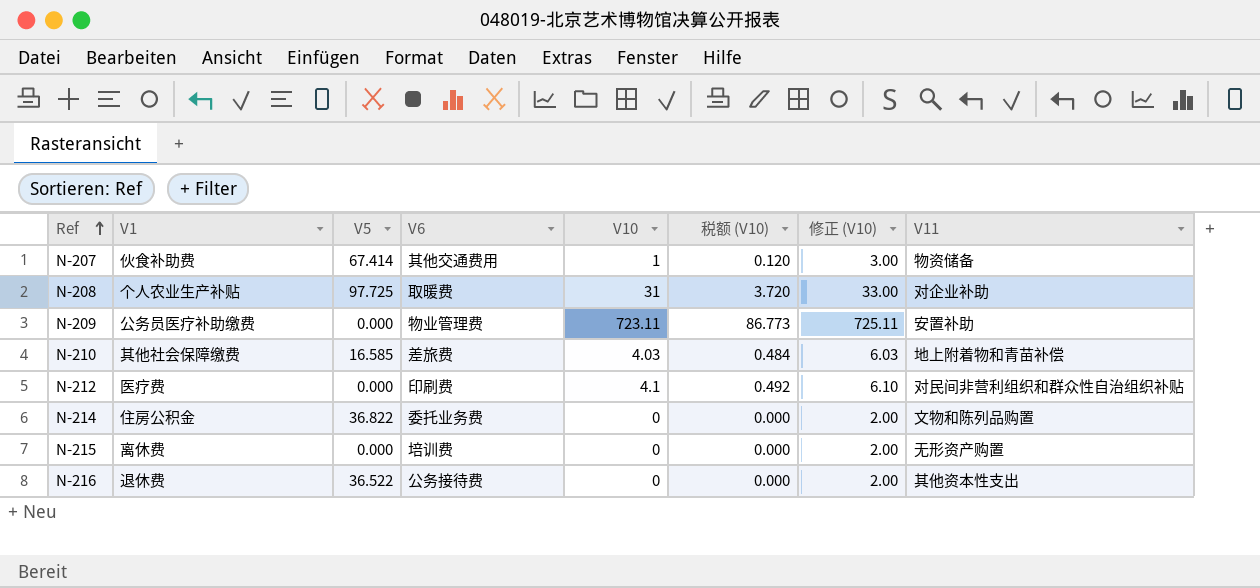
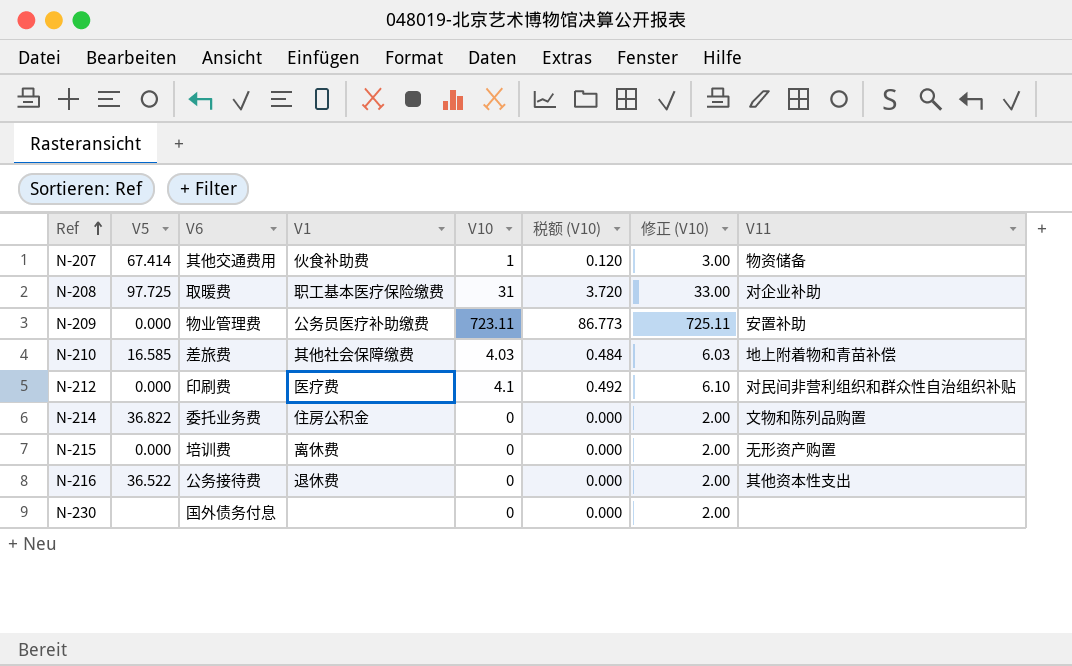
column V1 | position: 2 -> 4
N-208 | V1: 个人农业生产补贴 -> 职工基本医疗保险缴费
row N-230: none -> none | 国外债务付息 | none | 0 | 0.000 | 2.00 | none

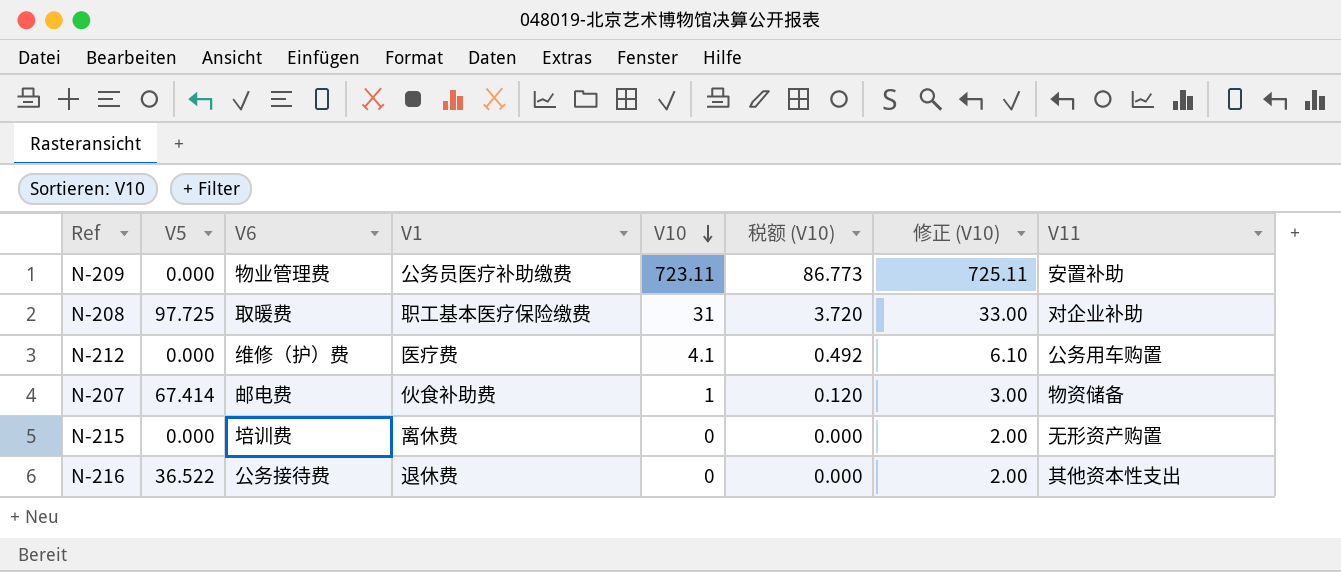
row order: Ref ascending -> V10 descending
row N-210: 16.585 | 差旅费 | 其他社会保障缴费 | 4.03 | 0.484 | 6.03 | 地上附着物和青苗补偿 -> none
row N-214: 36.822 | 委托业务费 | 住房公积金 | 0 | 0.000 | 2.00 | 文物和陈列品购置 -> none
row N-230: none | 国外债务付息 | none | 0 | 0.000 | 2.00 | none -> none
N-212 | V6: 印刷费 -> 维修（护）费
N-212 | V11: 对民间非营利组织和群众性自治组织补贴 -> 公务用车购置
N-207 | V6: 其他交通费用 -> 邮电费

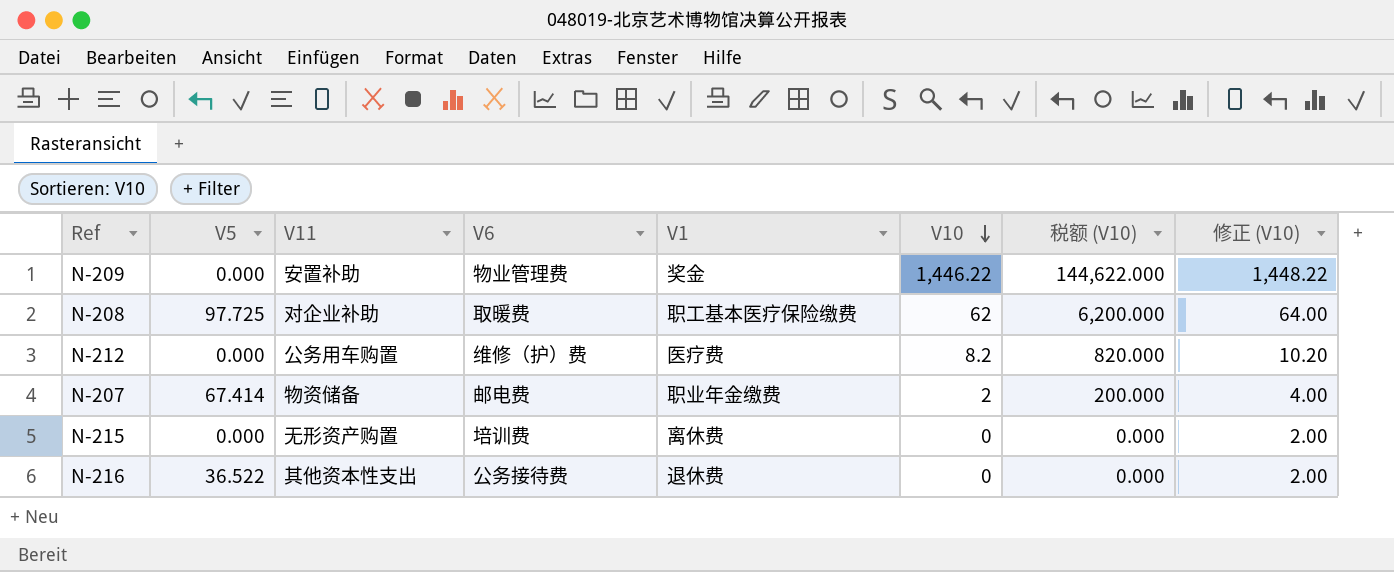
column V11 | position: 8 -> 3
column 税额 (V10) | formula: [V10] * 0.12 -> [V10] * 100
N-209 | V1: 公务员医疗补助缴费 -> 奖金
N-209 | V10: 723.11 -> 1,446.22
N-209 | 修正 (V10): 725.11 -> 1,448.22
N-208 | V10: 31 -> 62
N-208 | 修正 (V10): 33.00 -> 64.00
N-212 | V10: 4.1 -> 8.2
N-212 | 修正 (V10): 6.10 -> 10.20
N-207 | V1: 伙食补助费 -> 职业年金缴费
N-207 | V10: 1 -> 2
N-207 | 修正 (V10): 3.00 -> 4.00

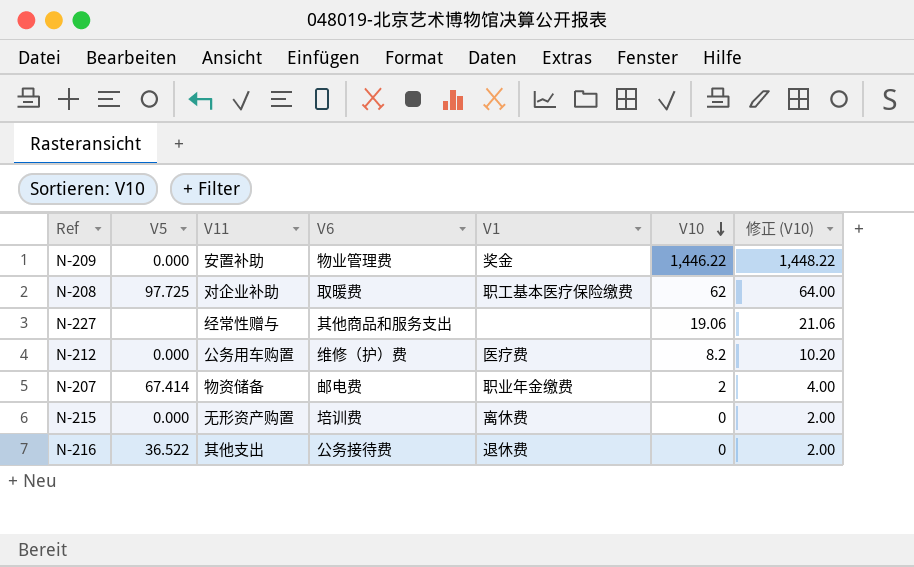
column 税额 (V10) | formula: [V10] * 100 -> none
row N-227: none -> none | 经常性赠与 | 其他商品和服务支出 | none | 19.06 | 21.06
N-216 | V11: 其他资本性支出 -> 其他支出

